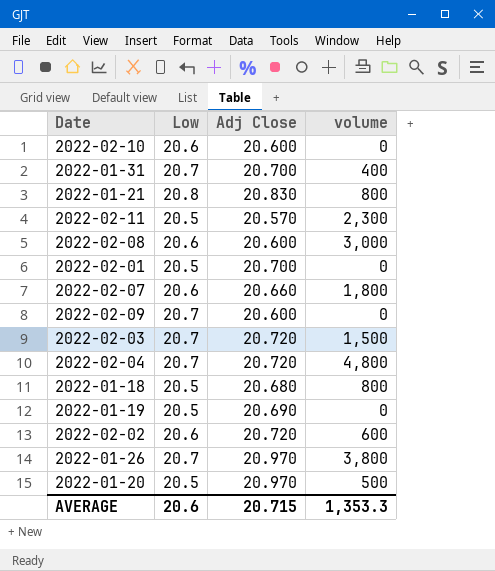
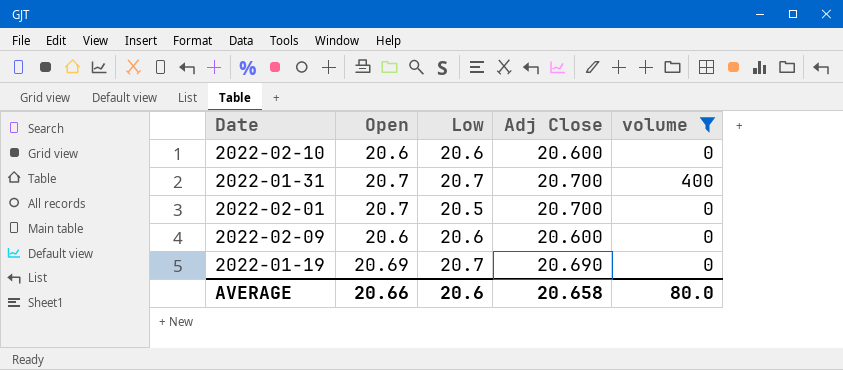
filter: none -> volume <= 400
column Open | position: none -> 2
2022-02-09 | Low: 20.7 -> 20.6
2022-01-19 | Low: 20.5 -> 20.7
AVERAGE | Adj Close: 20.715 -> 20.658
AVERAGE | volume: 1,353.3 -> 80.0

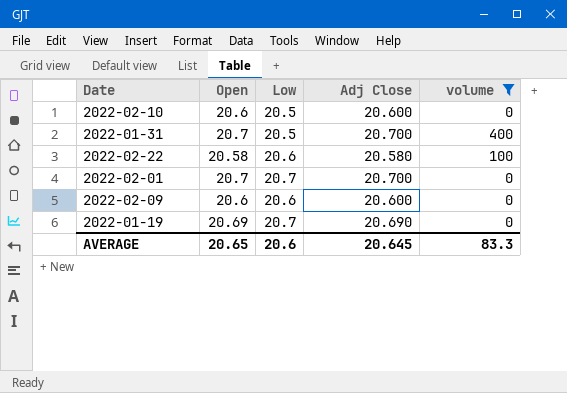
2022-02-10 | Low: 20.6 -> 20.5
2022-01-31 | Low: 20.7 -> 20.5
row 2022-02-22: none -> 20.58 | 20.6 | 20.580 | 100
2022-02-01 | Low: 20.5 -> 20.7
AVERAGE | Open: 20.66 -> 20.65
AVERAGE | Adj Close: 20.658 -> 20.645
AVERAGE | volume: 80.0 -> 83.3

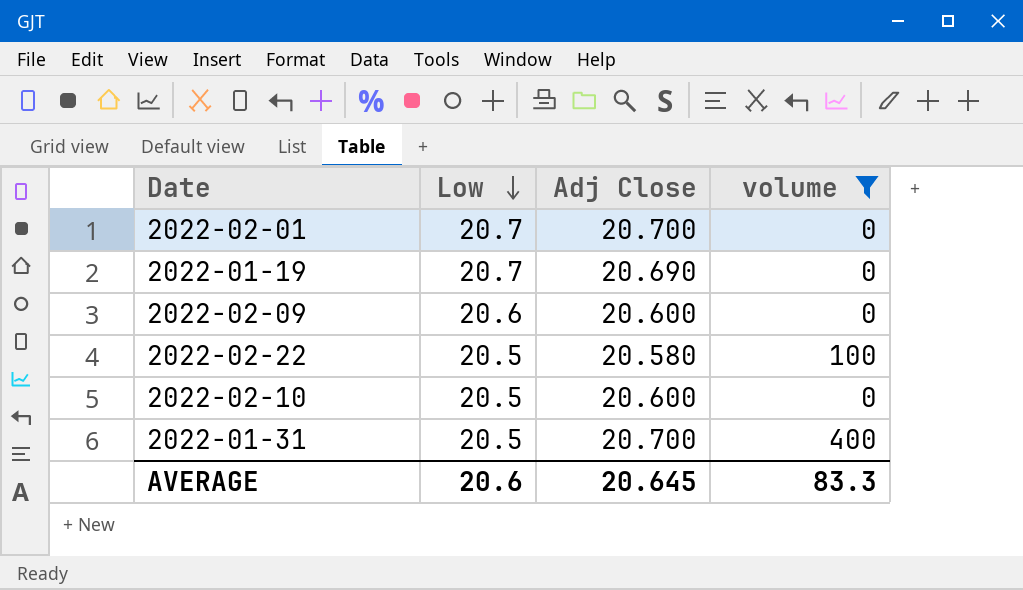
row order: none -> Low descending
column Open | position: 2 -> none
2022-02-22 | Low: 20.6 -> 20.5

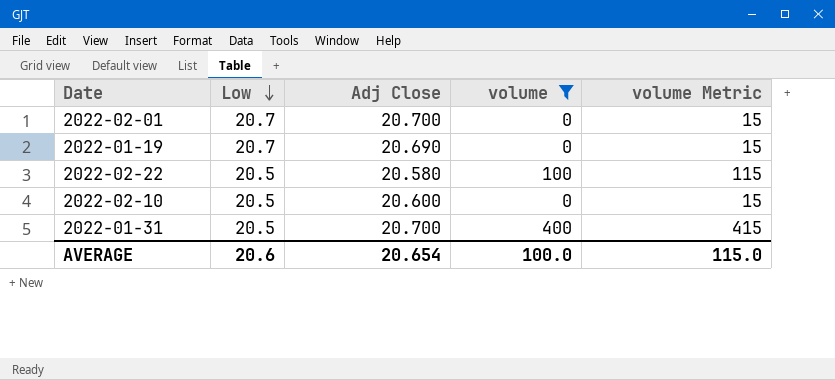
column volume Metric | formula: none -> [volume] + 15
row 2022-02-09: 20.6 | 20.600 | 0 -> none
AVERAGE | Adj Close: 20.645 -> 20.654
AVERAGE | volume: 83.3 -> 100.0

